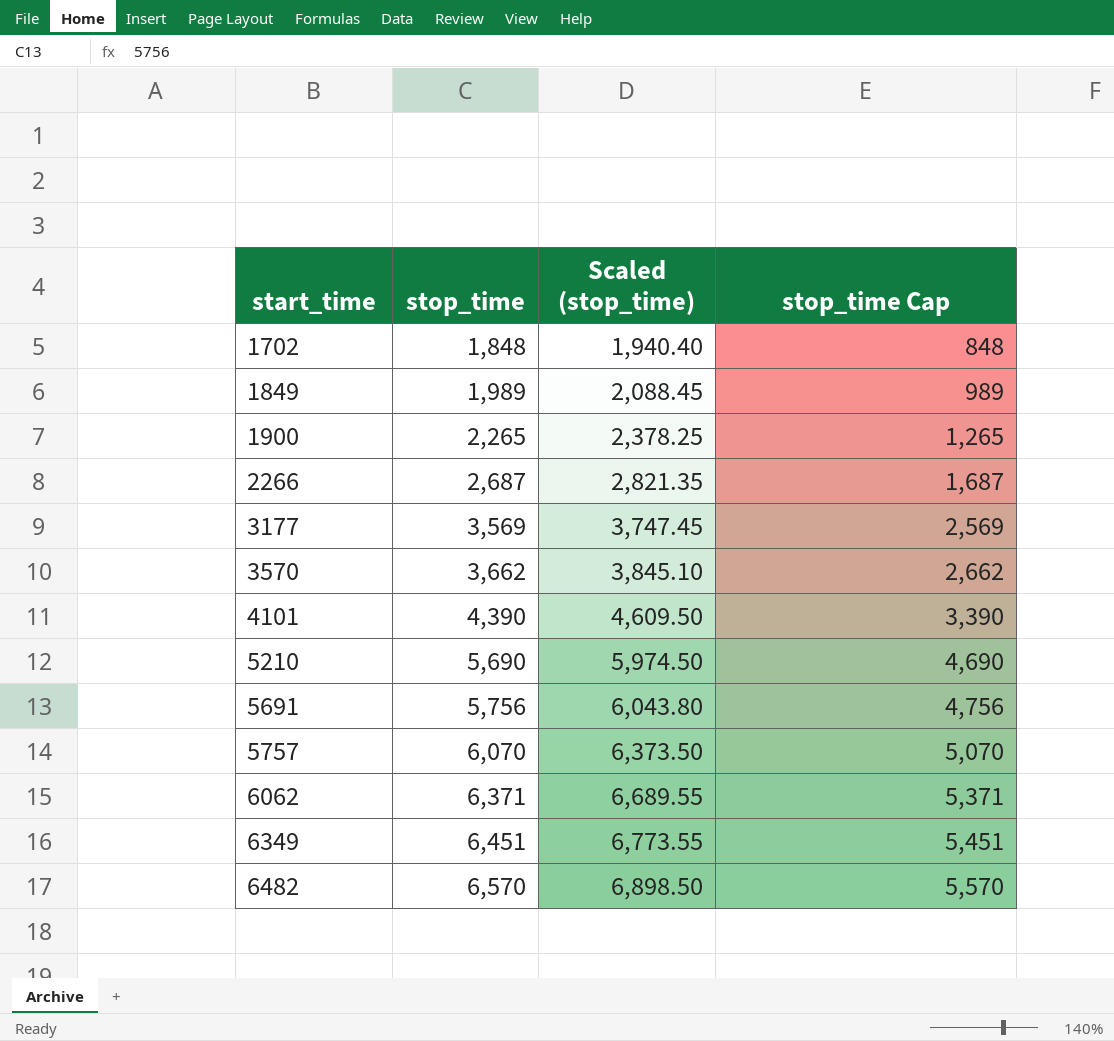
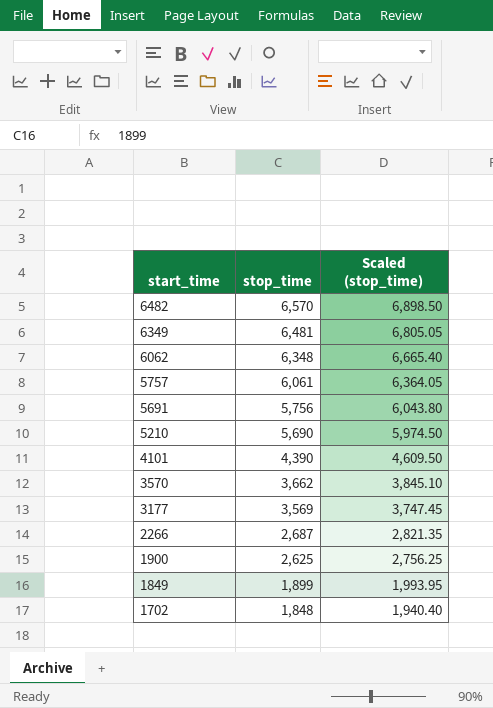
row order: start_time ascending -> start_time descending
column stop_time Cap | formula: [stop_time] - 1000 -> none
6349 | stop_time: 6,451 -> 6,481
6349 | Scaled (stop_time): 6,773.55 -> 6,805.05
6062 | stop_time: 6,371 -> 6,348
6062 | Scaled (stop_time): 6,689.55 -> 6,665.40
5757 | stop_time: 6,070 -> 6,061
5757 | Scaled (stop_time): 6,373.50 -> 6,364.05
1900 | stop_time: 2,265 -> 2,625
1900 | Scaled (stop_time): 2,378.25 -> 2,756.25
1849 | stop_time: 1,989 -> 1,899
1849 | Scaled (stop_time): 2,088.45 -> 1,993.95

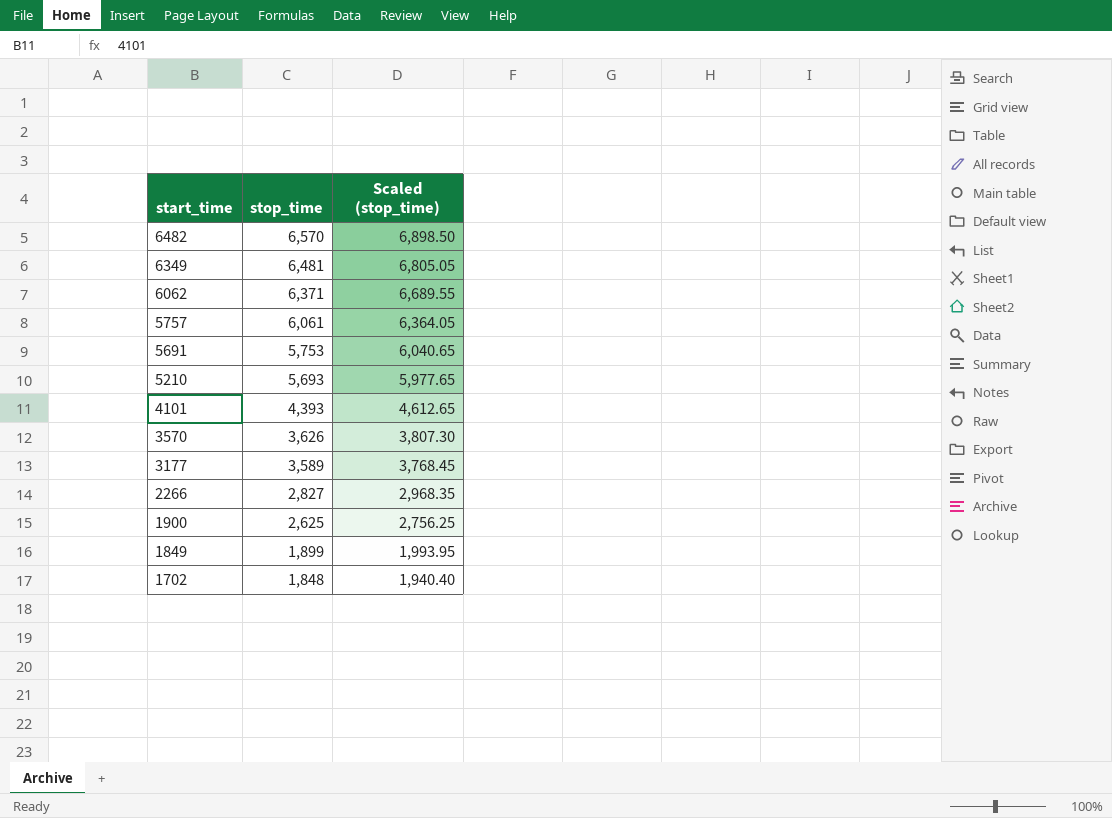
6062 | stop_time: 6,348 -> 6,371
6062 | Scaled (stop_time): 6,665.40 -> 6,689.55
5691 | stop_time: 5,756 -> 5,753
5691 | Scaled (stop_time): 6,043.80 -> 6,040.65
5210 | stop_time: 5,690 -> 5,693
5210 | Scaled (stop_time): 5,974.50 -> 5,977.65
4101 | stop_time: 4,390 -> 4,393
4101 | Scaled (stop_time): 4,609.50 -> 4,612.65
3570 | stop_time: 3,662 -> 3,626
3570 | Scaled (stop_time): 3,845.10 -> 3,807.30
3177 | stop_time: 3,569 -> 3,589
3177 | Scaled (stop_time): 3,747.45 -> 3,768.45
2266 | stop_time: 2,687 -> 2,827
2266 | Scaled (stop_time): 2,821.35 -> 2,968.35

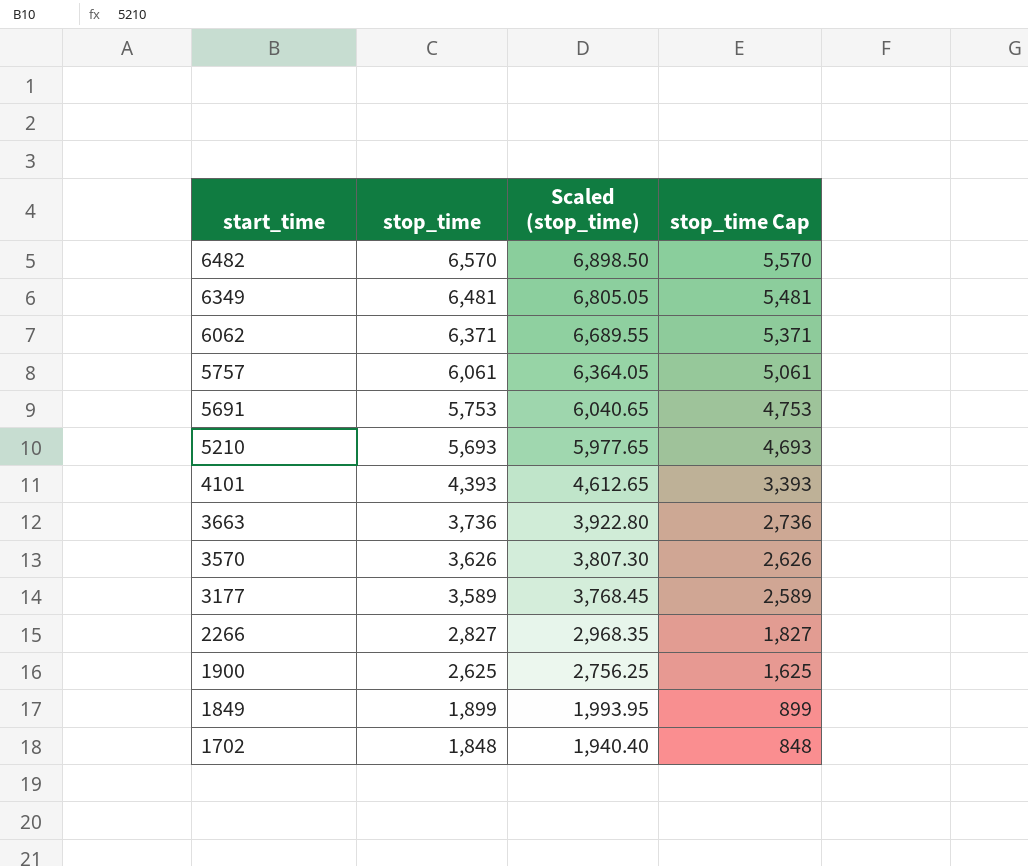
column stop_time Cap | formula: none -> [stop_time] - 1000
row 3663: none -> 3,736 | 3,922.80 | 2,736

